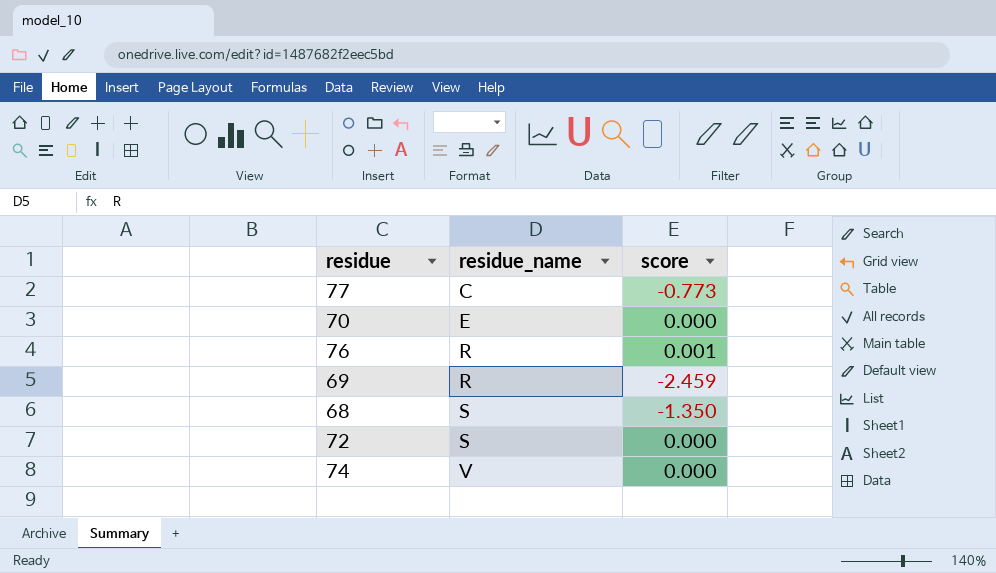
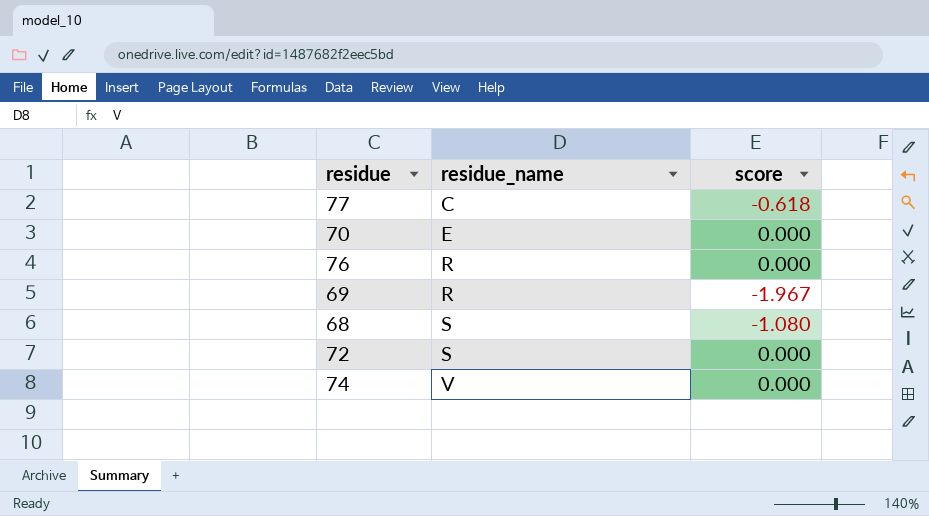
77 | score: -0.773 -> -0.618
76 | score: 0.001 -> 0.000
69 | score: -2.459 -> -1.967
68 | score: -1.350 -> -1.080

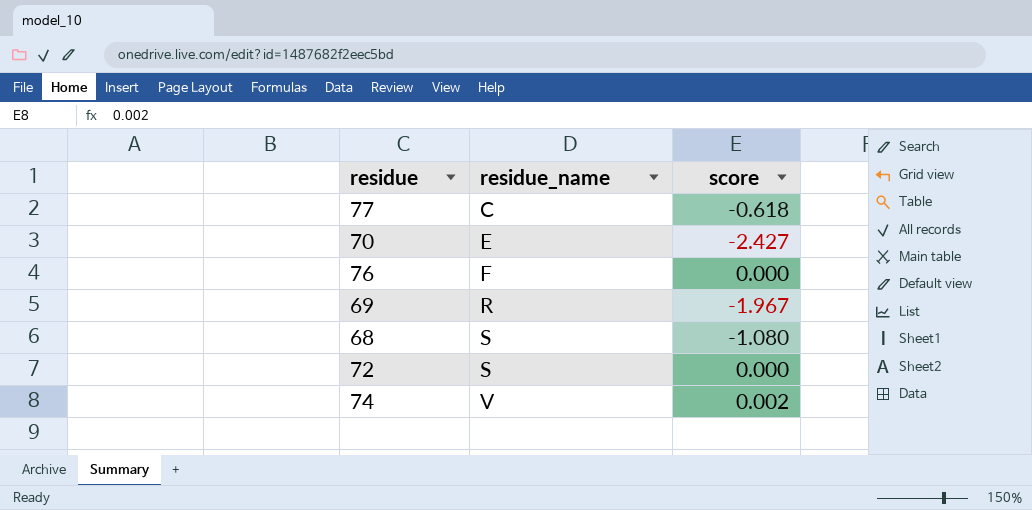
70 | score: 0.000 -> -2.427
76 | residue_name: R -> F
74 | score: 0.000 -> 0.002

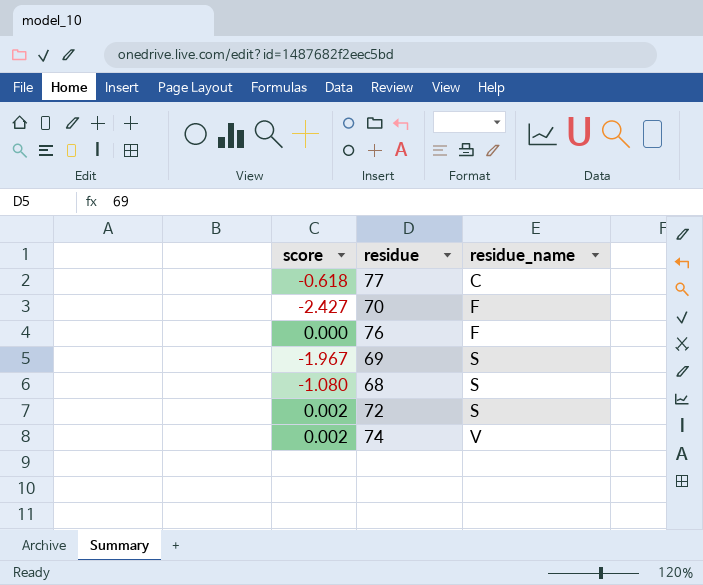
column score | position: 3 -> 1
70 | residue_name: E -> F
69 | residue_name: R -> S
72 | score: 0.000 -> 0.002

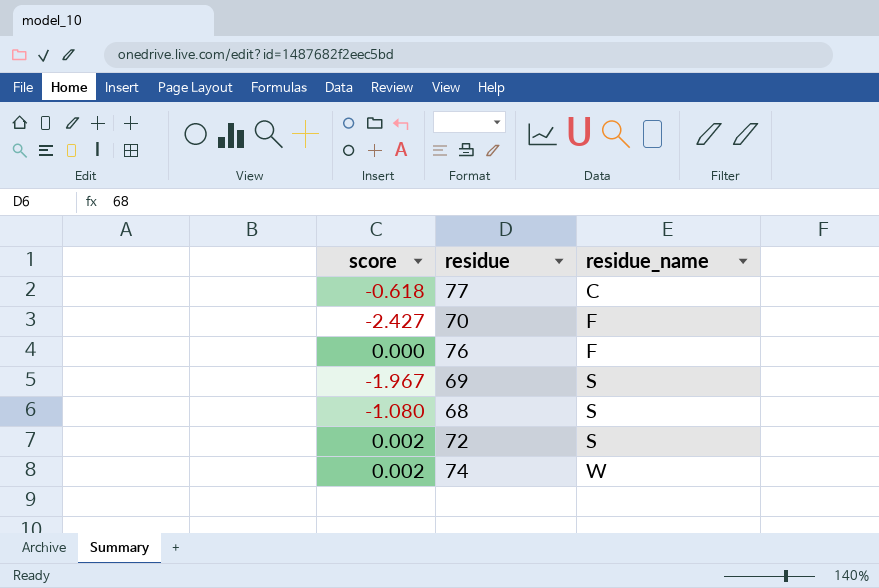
74 | residue_name: V -> W

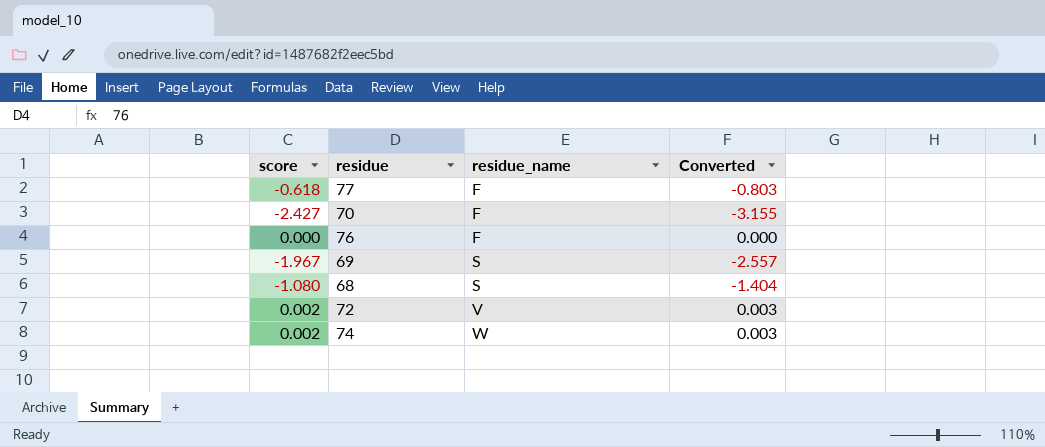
column Converted | formula: none -> [score] * 1.3
77 | residue_name: C -> F
72 | residue_name: S -> V

